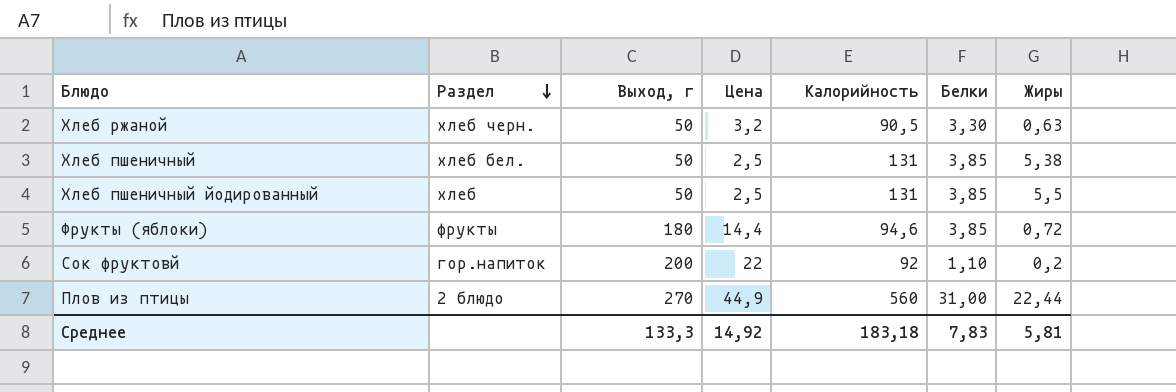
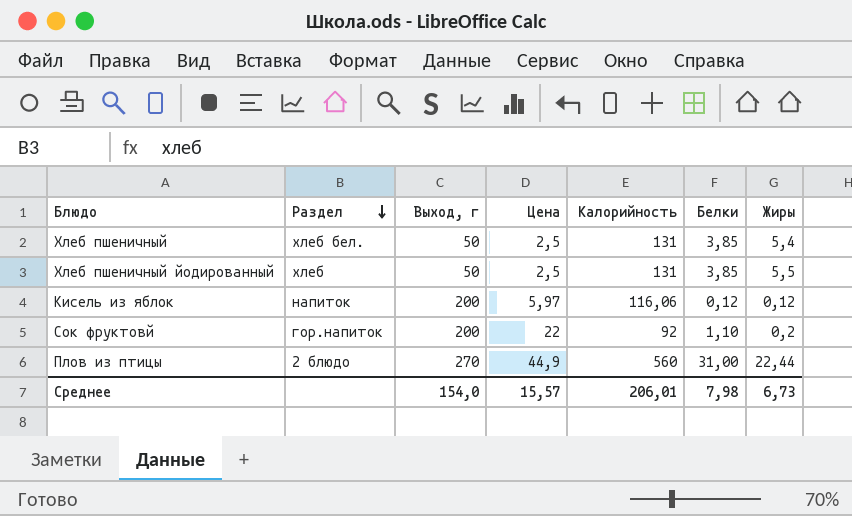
row Хлеб ржаной: хлеб черн. | 50 | 3,2 | 90,5 | 3,30 | 0,63 -> none
row Фрукты (яблоки): фрукты | 180 | 14,4 | 94,6 | 3,85 | 0,72 -> none
Хлеб пшеничный | Жиры: 5,38 -> 5,4
row Кисель из яблок: none -> напиток | 200 | 5,97 | 116,06 | 0,12 | 0,12
Среднее | Выход, г: 133,3 -> 154,0
Среднее | Цена: 14,92 -> 15,57
Среднее | Калорийность: 183,18 -> 206,01
Среднее | Белки: 7,83 -> 7,98
Среднее | Жиры: 5,81 -> 6,73

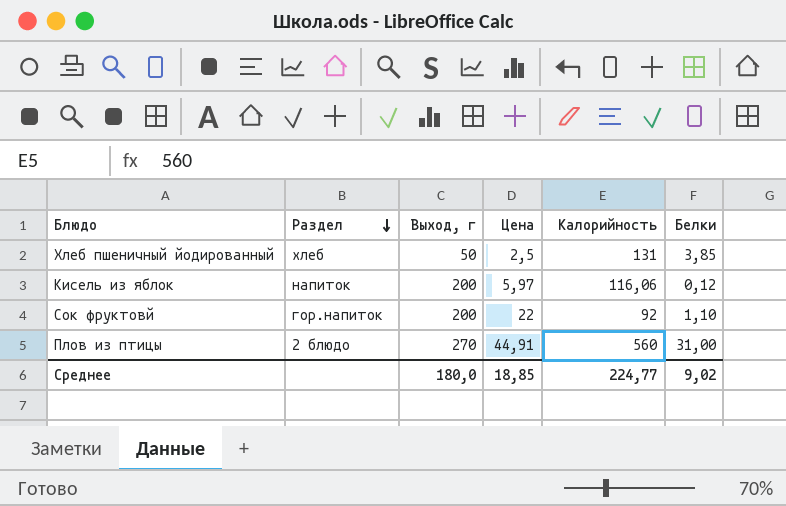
column Жиры | position: 7 -> none
row Хлеб пшеничный: хлеб бел. | 50 | 2,5 | 131 | 3,85 | 5,4 -> none
Плов из птицы | Цена: 44,9 -> 44,91
Среднее | Выход, г: 154,0 -> 180,0
Среднее | Цена: 15,57 -> 18,85
Среднее | Калорийность: 206,01 -> 224,77
Среднее | Белки: 7,98 -> 9,02

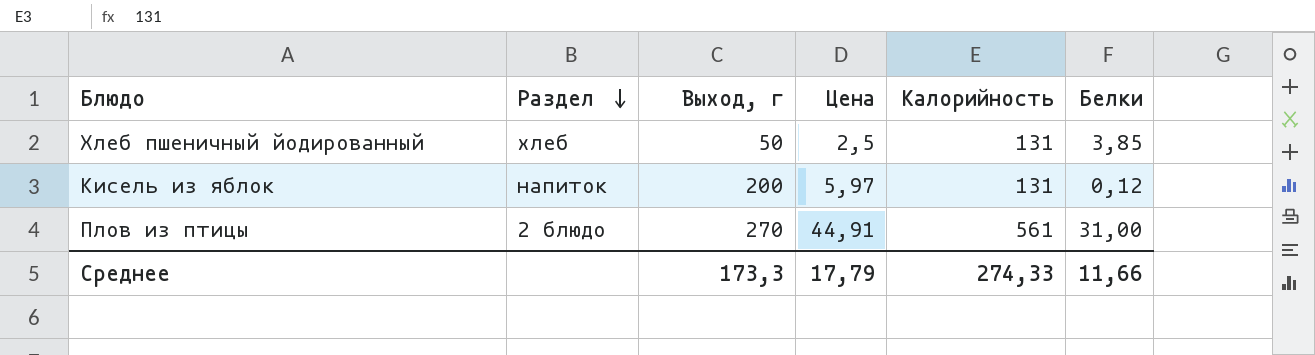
row Сок фруктовй: гор.напиток | 200 | 22 | 92 | 1,10 -> none
Кисель из яблок | Калорийность: 116,06 -> 131
Плов из птицы | Калорийность: 560 -> 561
Среднее | Выход, г: 180,0 -> 173,3
Среднее | Цена: 18,85 -> 17,79
Среднее | Калорийность: 224,77 -> 274,33
Среднее | Белки: 9,02 -> 11,66

